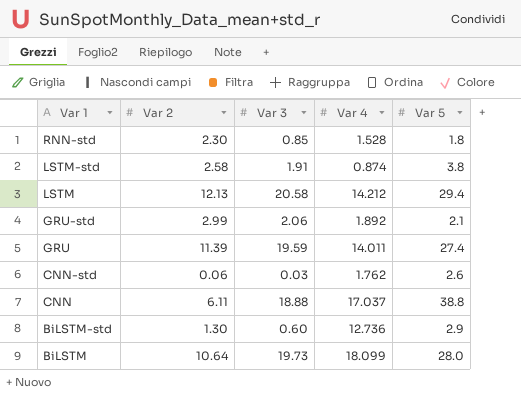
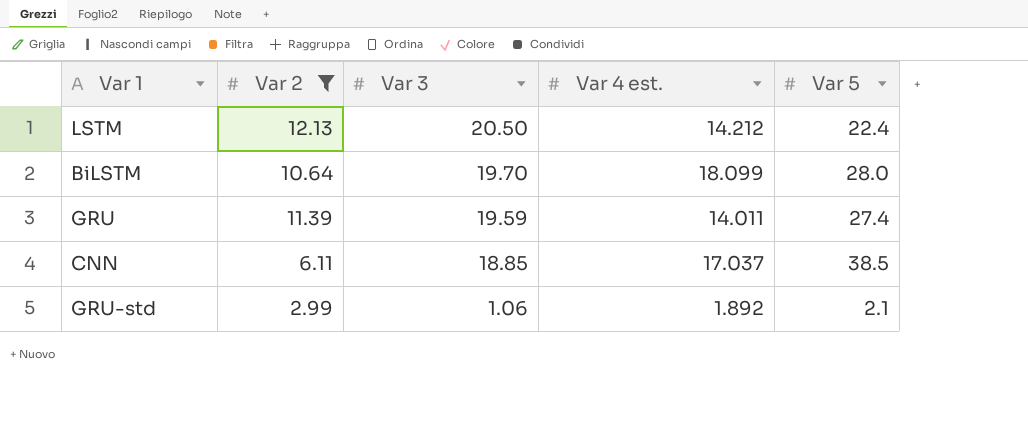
filter: none -> Var 2 >= 2.99
row order: Var 1 descending -> Var 3 descending
column name: Var 4 -> Var 4 est.
LSTM | Var 3: 20.58 -> 20.50
LSTM | Var 5: 29.4 -> 22.4
BiLSTM | Var 3: 19.73 -> 19.70
CNN | Var 3: 18.88 -> 18.85
CNN | Var 5: 38.8 -> 38.5
GRU-std | Var 3: 2.06 -> 1.06

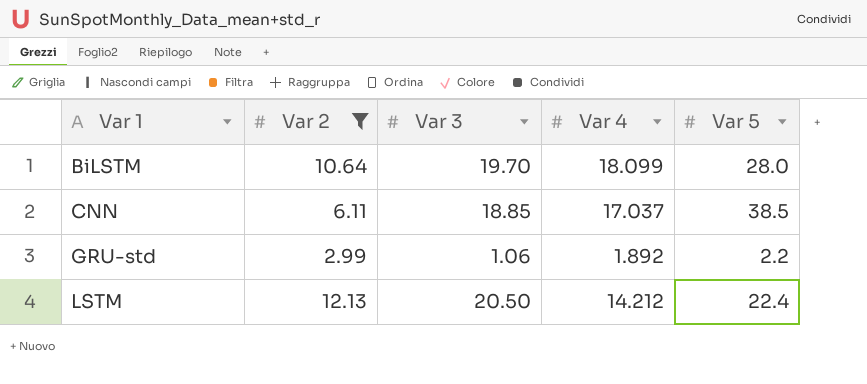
row order: Var 3 descending -> Var 1 ascending
column name: Var 4 est. -> Var 4
row GRU: 11.39 | 19.59 | 14.011 | 27.4 -> none
GRU-std | Var 5: 2.1 -> 2.2

